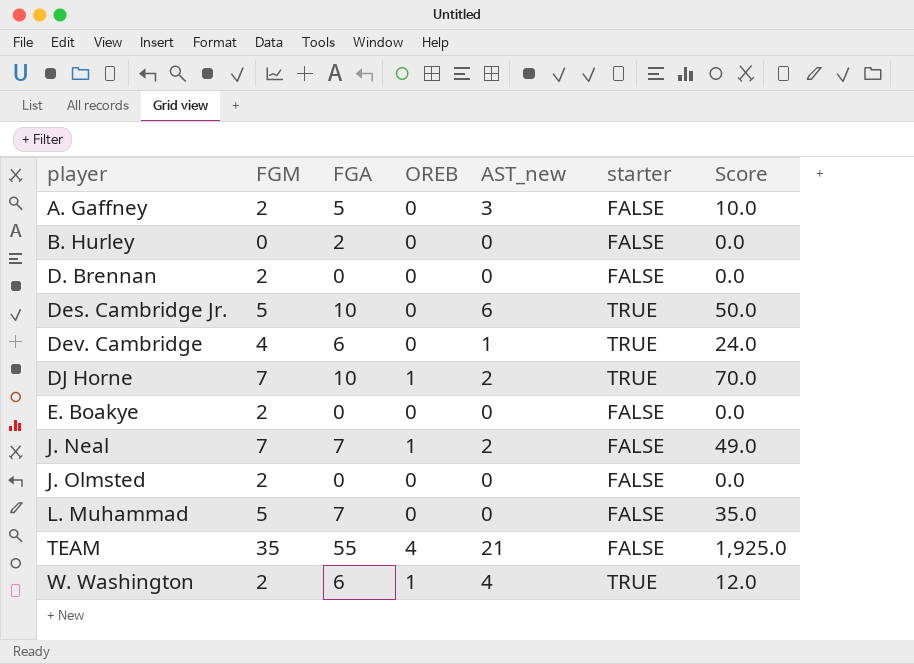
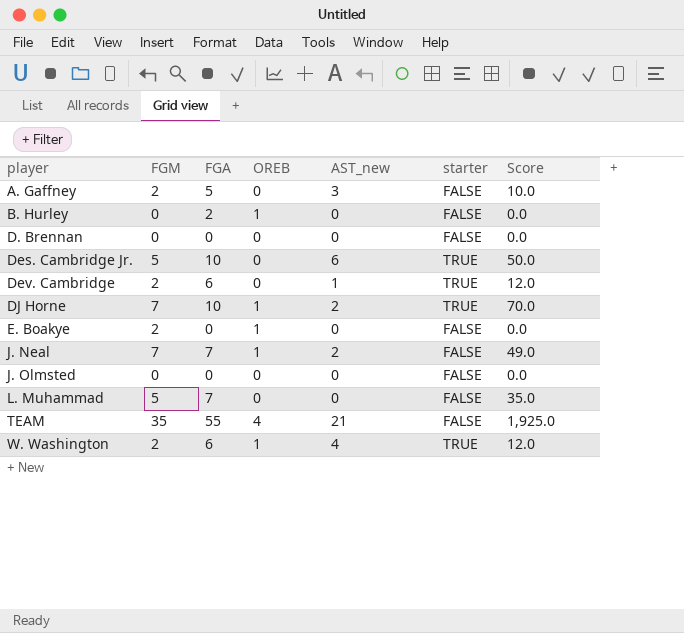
B. Hurley | OREB: 0 -> 1
D. Brennan | FGM: 2 -> 0
Dev. Cambridge | FGM: 4 -> 2
Dev. Cambridge | Score: 24.0 -> 12.0
E. Boakye | OREB: 0 -> 1
J. Olmsted | FGM: 2 -> 0

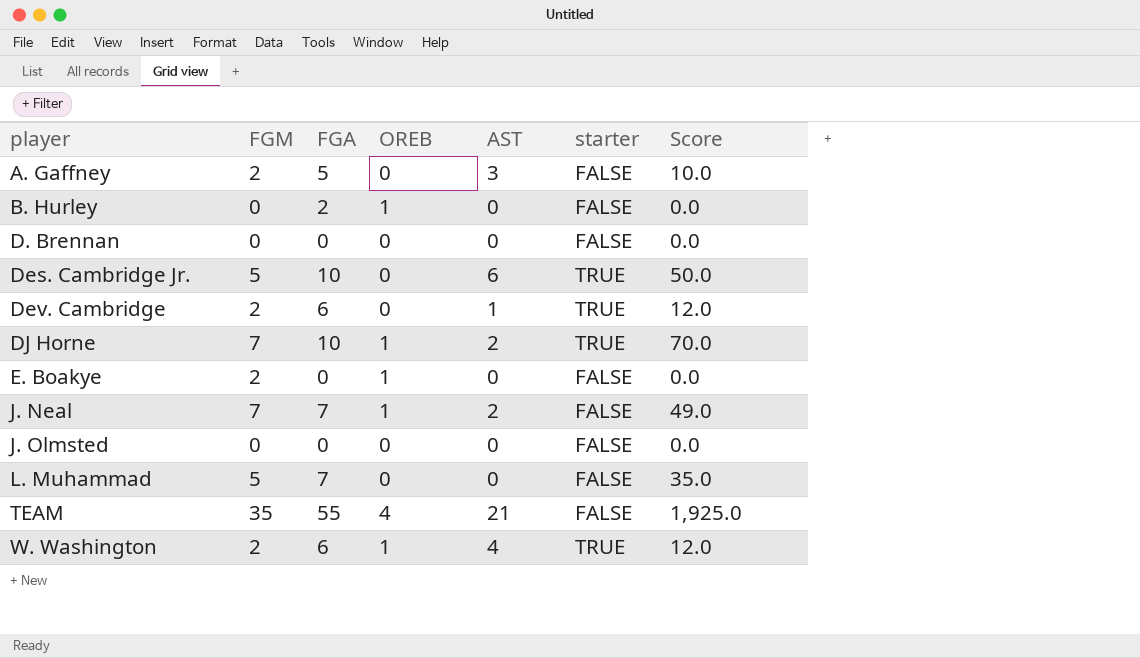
column name: AST_new -> AST

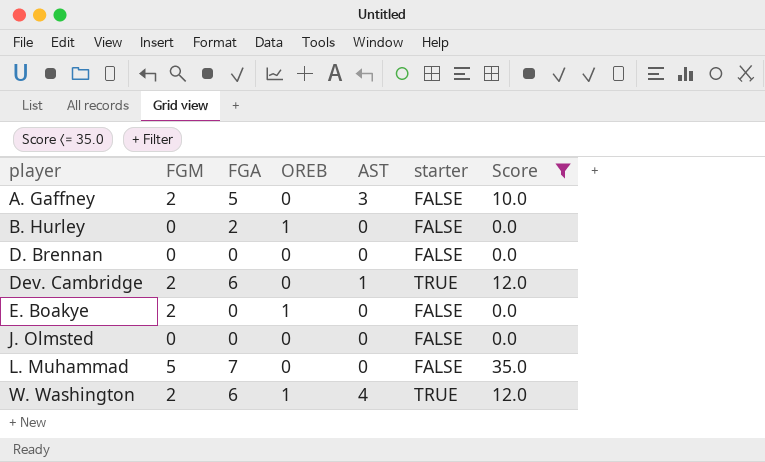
filter: none -> Score <= 35.0

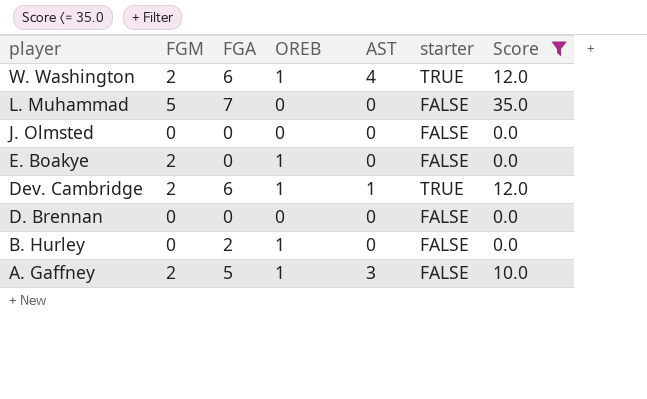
row order: player ascending -> player descending
Dev. Cambridge | OREB: 0 -> 1
A. Gaffney | OREB: 0 -> 1

